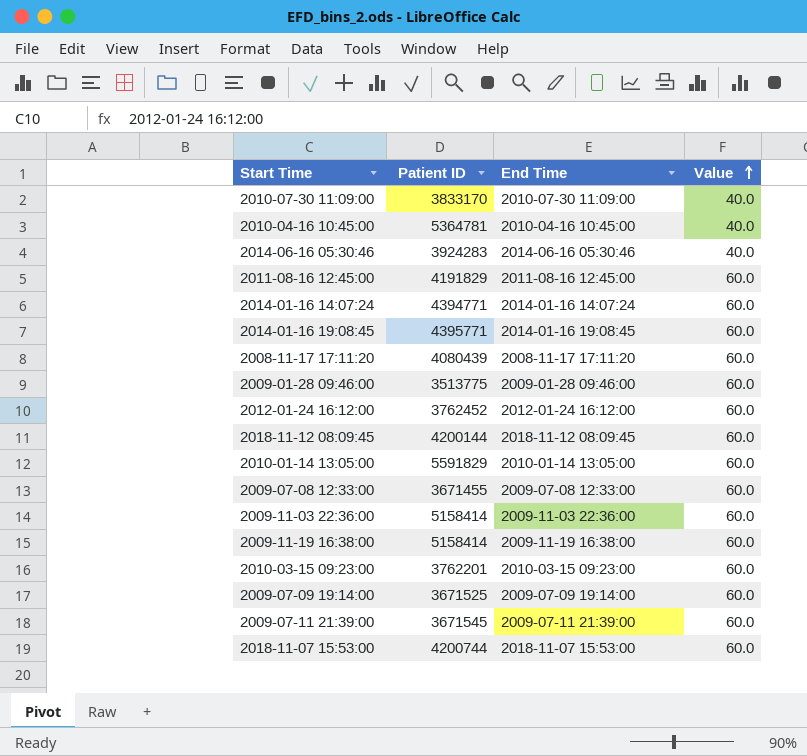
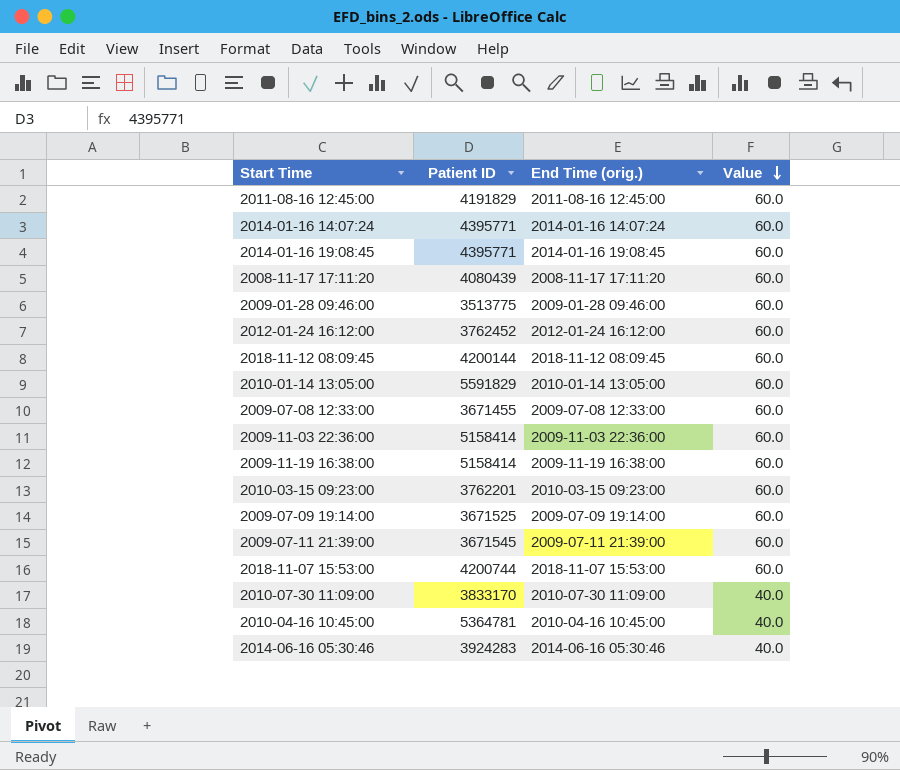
row order: Value ascending -> Value descending
column name: End Time -> End Time (orig.)
2014-01-16 14:07:24 | Patient ID: 4394771 -> 4395771

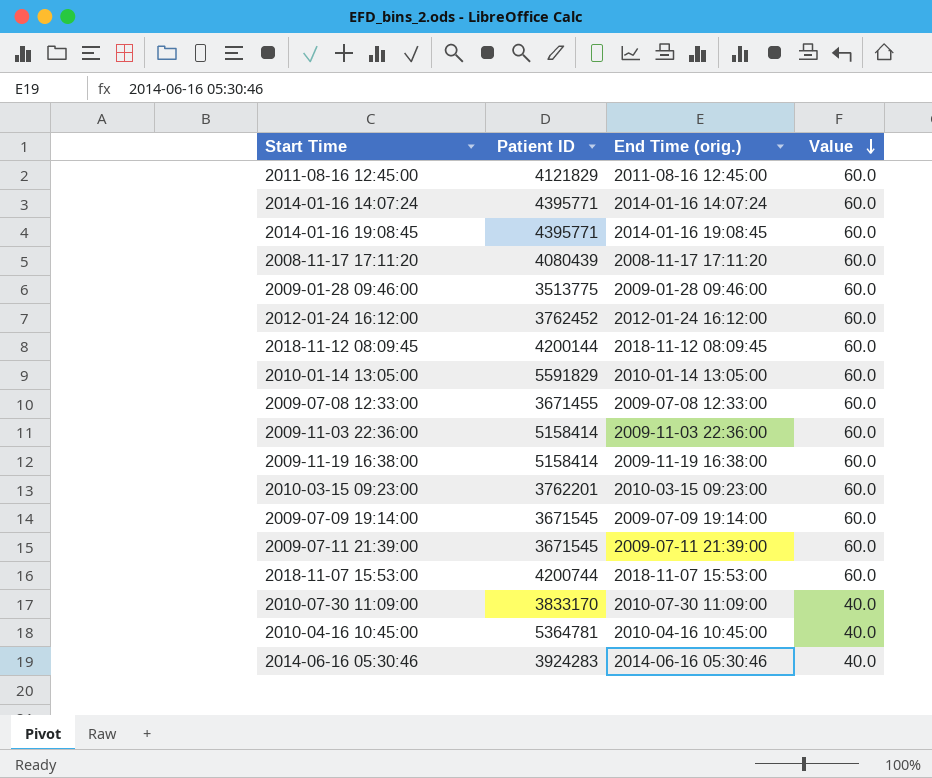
2011-08-16 12:45:00 | Patient ID: 4191829 -> 4121829
2009-07-09 19:14:00 | Patient ID: 3671525 -> 3671545

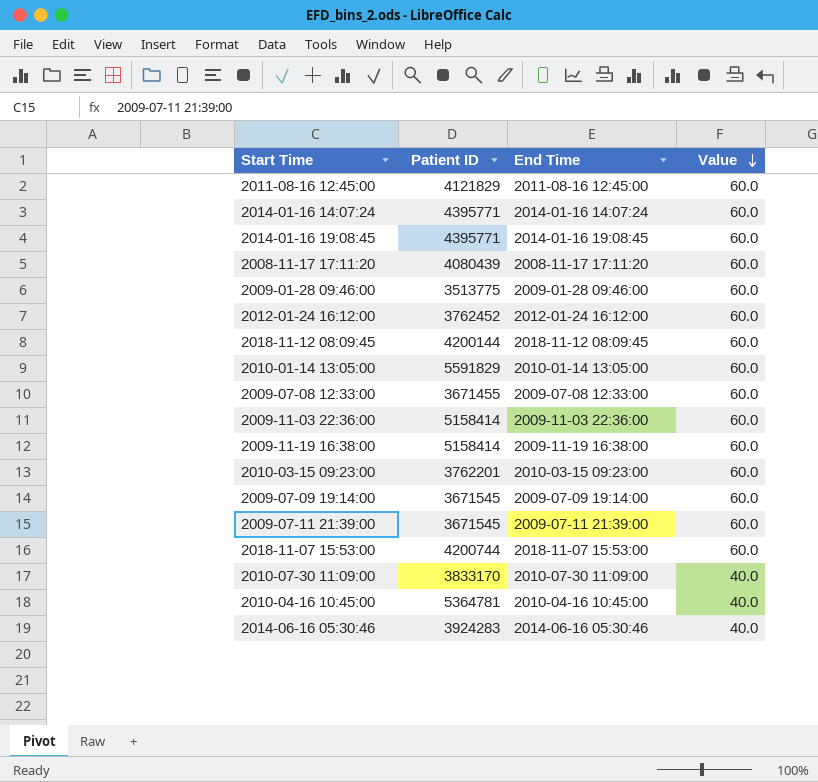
column name: End Time (orig.) -> End Time

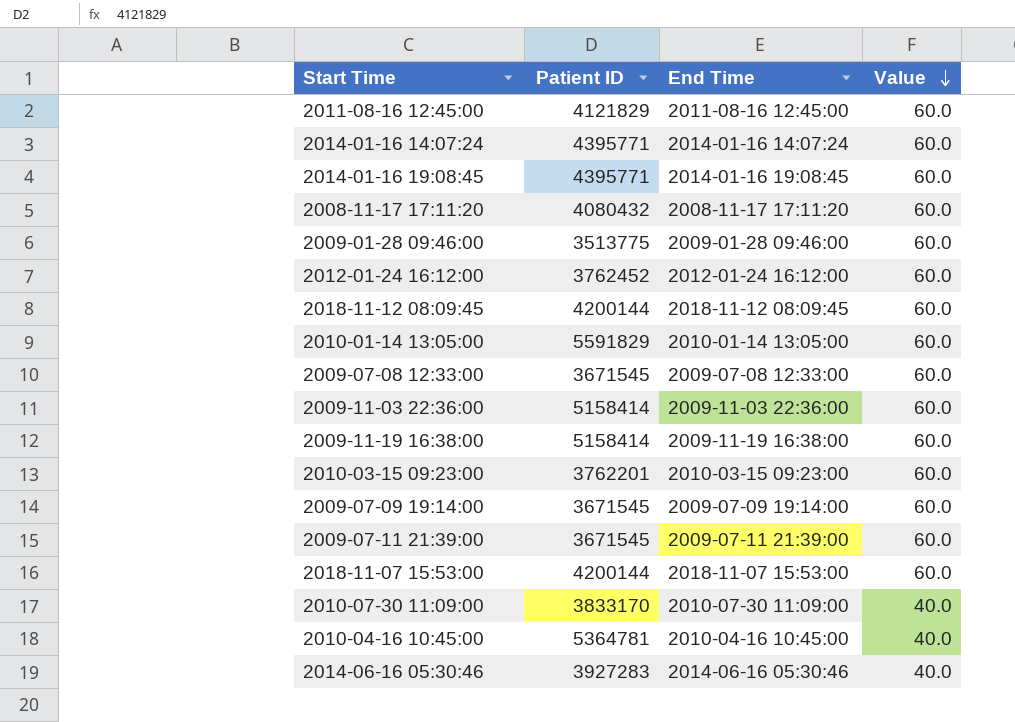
2008-11-17 17:11:20 | Patient ID: 4080439 -> 4080432
2009-07-08 12:33:00 | Patient ID: 3671455 -> 3671545
2018-11-07 15:53:00 | Patient ID: 4200744 -> 4200144
2014-06-16 05:30:46 | Patient ID: 3924283 -> 3927283

